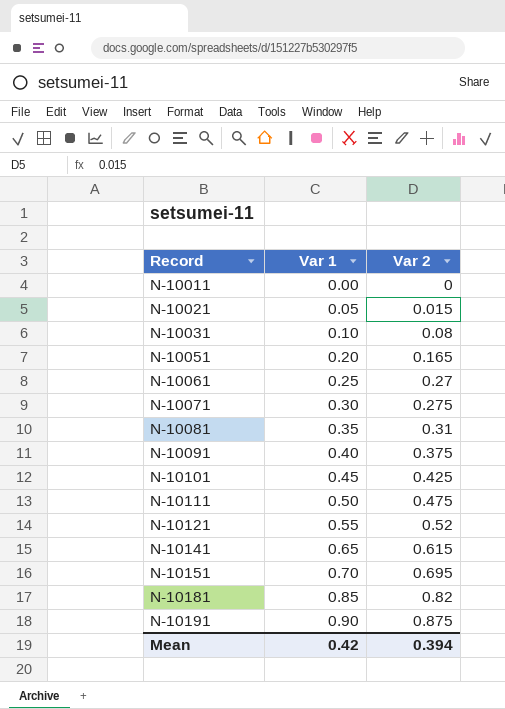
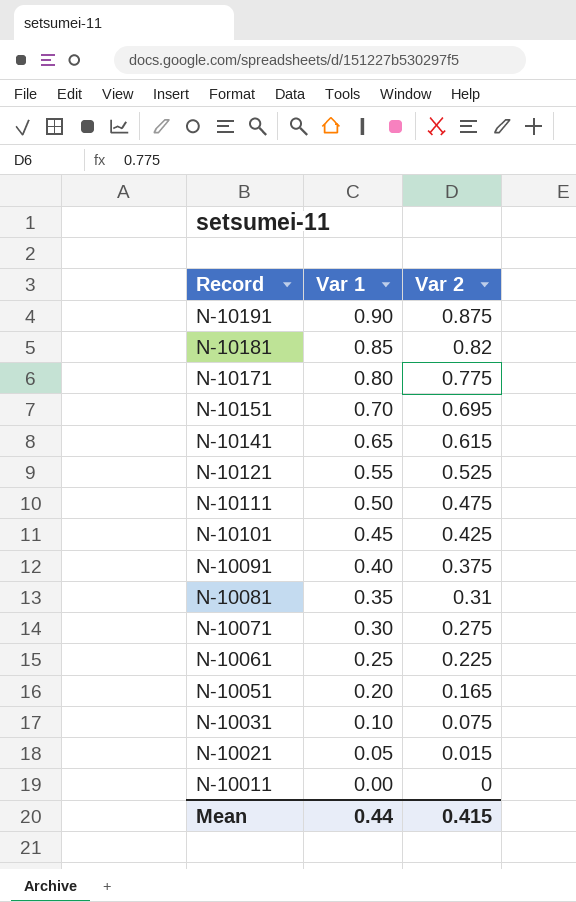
row order: Record ascending -> Record descending
row N-10171: none -> 0.80 | 0.775
N-10121 | Var 2: 0.52 -> 0.525
N-10061 | Var 2: 0.27 -> 0.225
N-10031 | Var 2: 0.08 -> 0.075
Mean | Var 1: 0.42 -> 0.44
Mean | Var 2: 0.394 -> 0.415

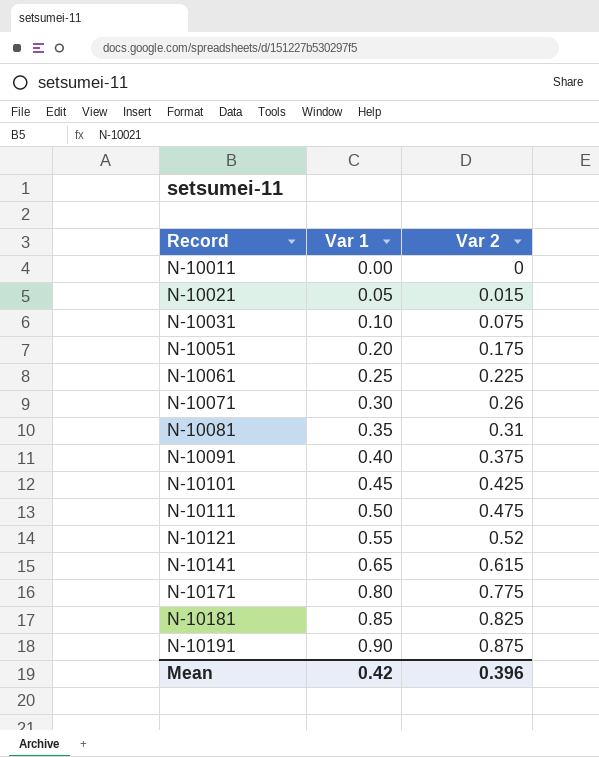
row order: Record descending -> Record ascending
row N-10151: 0.70 | 0.695 -> none
N-10051 | Var 2: 0.165 -> 0.175
N-10071 | Var 2: 0.275 -> 0.26
N-10121 | Var 2: 0.525 -> 0.52
N-10181 | Var 2: 0.82 -> 0.825
Mean | Var 1: 0.44 -> 0.42
Mean | Var 2: 0.415 -> 0.396

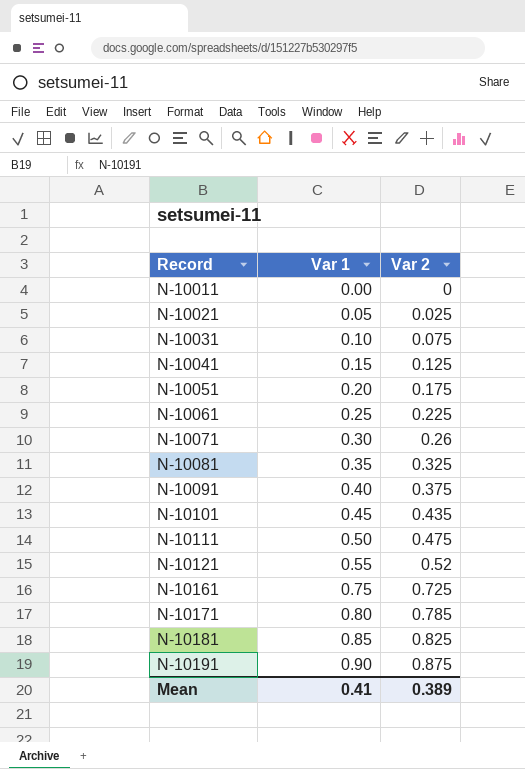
row N-10141: 0.65 | 0.615 -> none
N-10021 | Var 2: 0.015 -> 0.025
row N-10041: none -> 0.15 | 0.125
N-10081 | Var 2: 0.31 -> 0.325
N-10101 | Var 2: 0.425 -> 0.435
row N-10161: none -> 0.75 | 0.725
N-10171 | Var 2: 0.775 -> 0.785
Mean | Var 1: 0.42 -> 0.41
Mean | Var 2: 0.396 -> 0.389

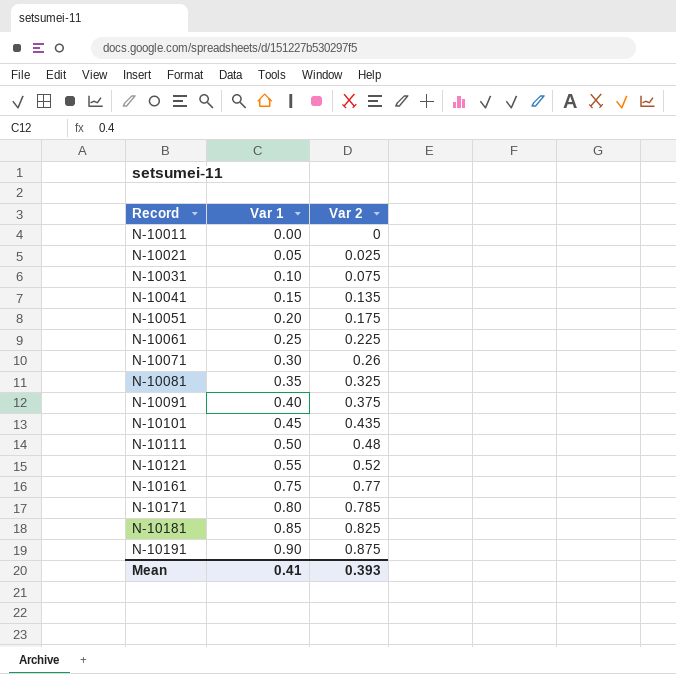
N-10041 | Var 2: 0.125 -> 0.135
N-10111 | Var 2: 0.475 -> 0.48
N-10161 | Var 2: 0.725 -> 0.77
Mean | Var 2: 0.389 -> 0.393

